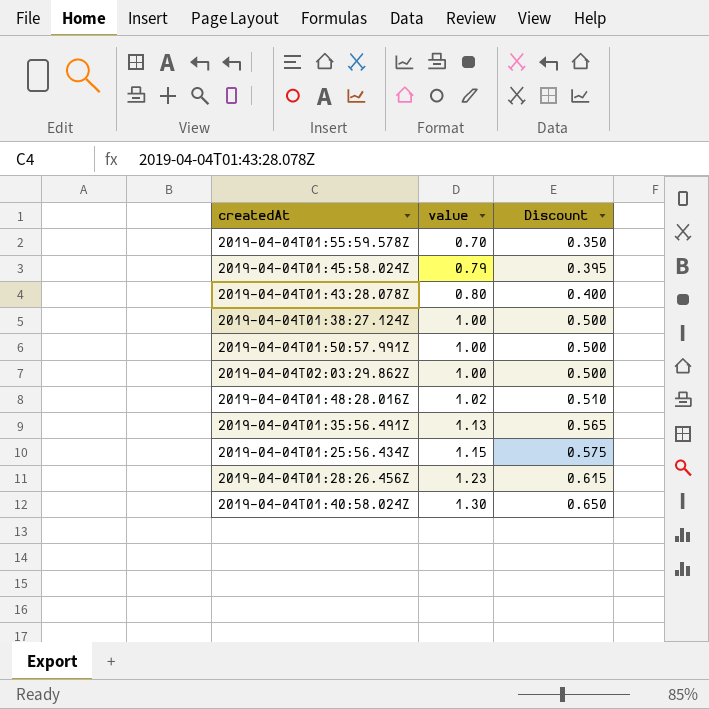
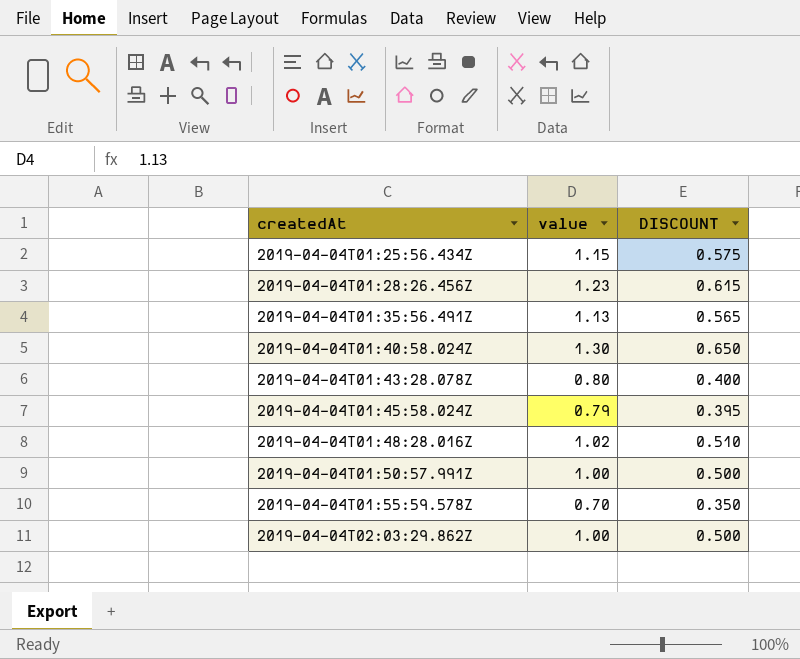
row order: value ascending -> createdAt ascending
column name: Discount -> DISCOUNT
row 2019-04-04T01:38:27.124Z: 1.00 | 0.500 -> none

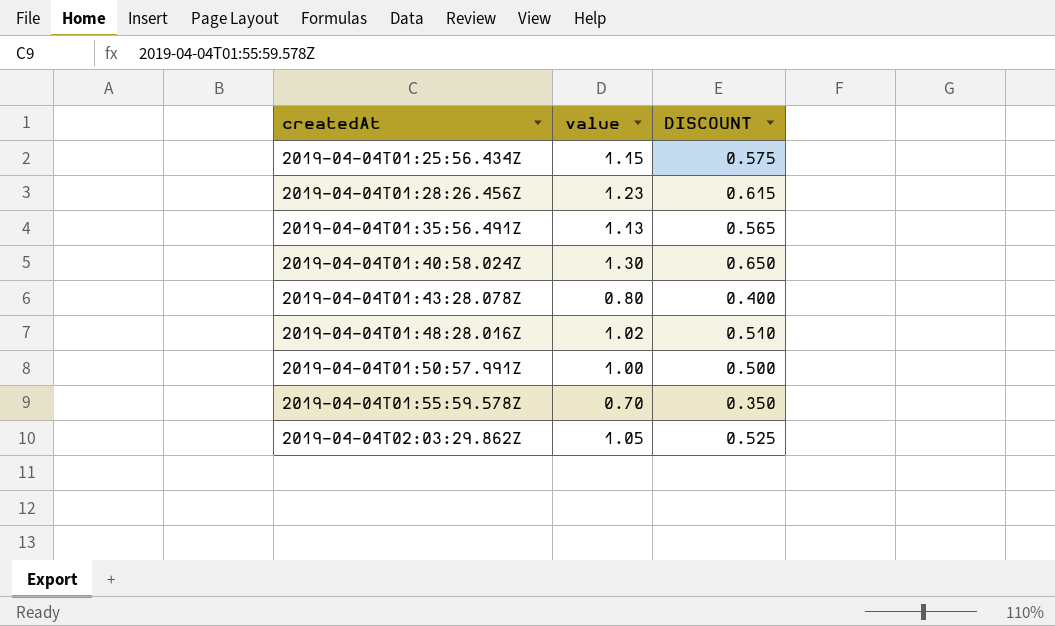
row 2019-04-04T01:45:58.024Z: 0.79 | 0.395 -> none
2019-04-04T02:03:29.862Z | value: 1.00 -> 1.05
2019-04-04T02:03:29.862Z | DISCOUNT: 0.500 -> 0.525

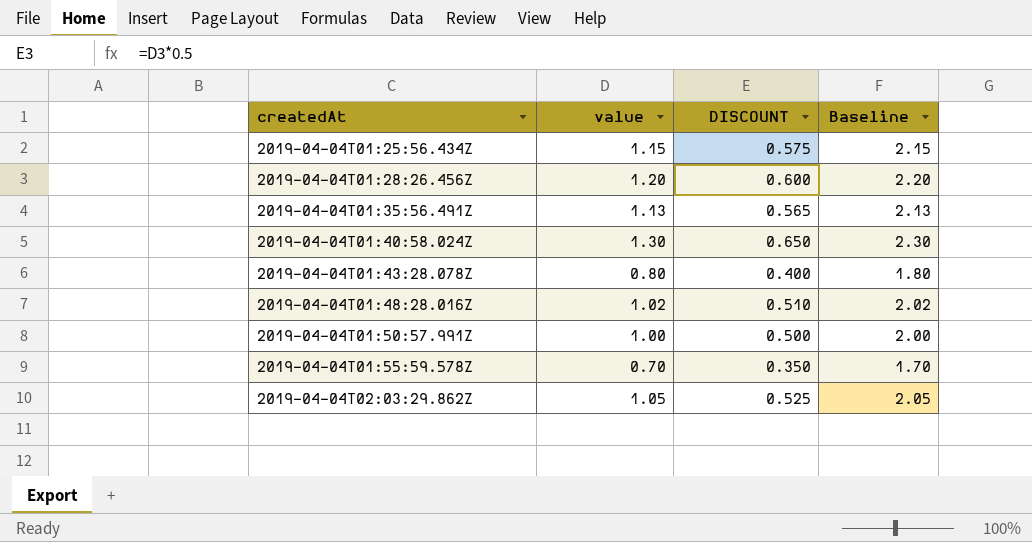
column Baseline | formula: none -> [value] + 1
2019-04-04T01:28:26.456Z | value: 1.23 -> 1.20
2019-04-04T01:28:26.456Z | DISCOUNT: 0.615 -> 0.600

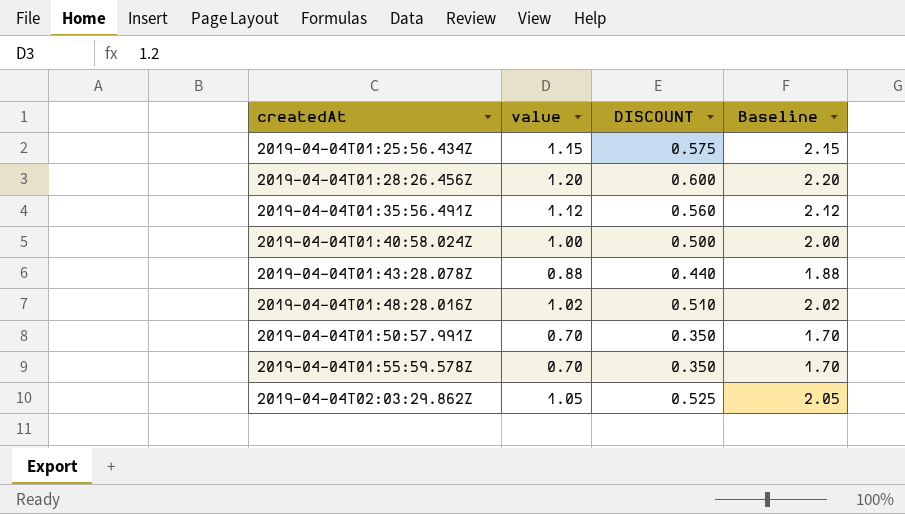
2019-04-04T01:35:56.491Z | value: 1.13 -> 1.12
2019-04-04T01:35:56.491Z | DISCOUNT: 0.565 -> 0.560
2019-04-04T01:35:56.491Z | Baseline: 2.13 -> 2.12
2019-04-04T01:40:58.024Z | value: 1.30 -> 1.00
2019-04-04T01:40:58.024Z | DISCOUNT: 0.650 -> 0.500
2019-04-04T01:40:58.024Z | Baseline: 2.30 -> 2.00
2019-04-04T01:43:28.078Z | value: 0.80 -> 0.88
2019-04-04T01:43:28.078Z | DISCOUNT: 0.400 -> 0.440
2019-04-04T01:43:28.078Z | Baseline: 1.80 -> 1.88
2019-04-04T01:50:57.991Z | value: 1.00 -> 0.70
2019-04-04T01:50:57.991Z | DISCOUNT: 0.500 -> 0.350
2019-04-04T01:50:57.991Z | Baseline: 2.00 -> 1.70

